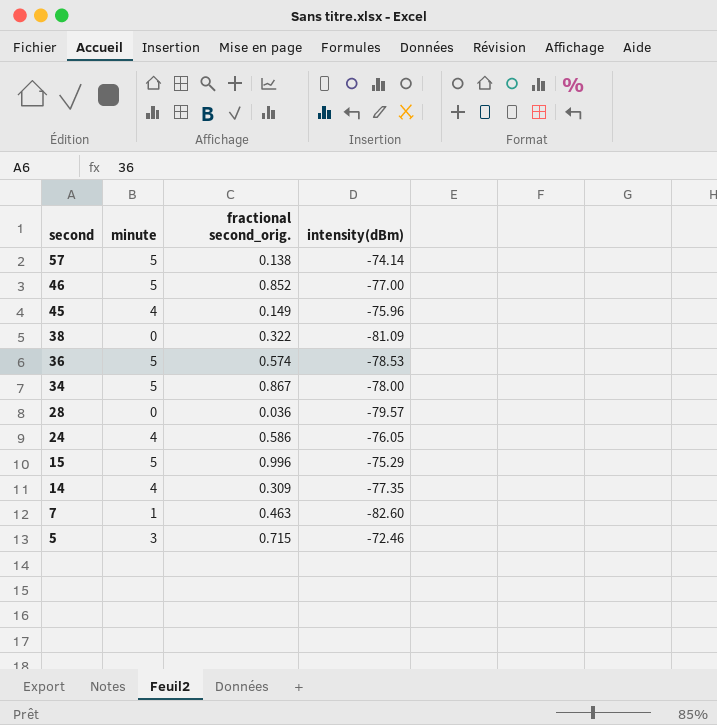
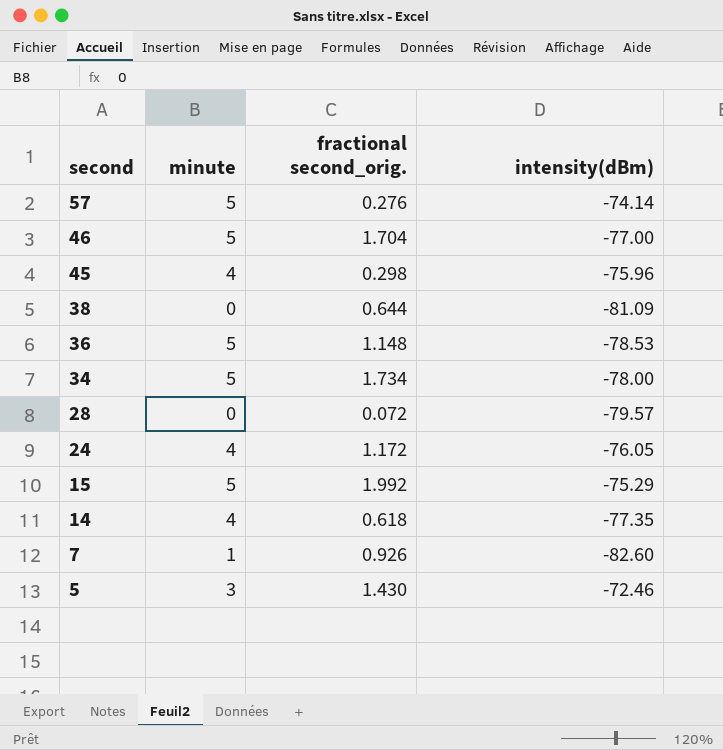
57 | fractional second_orig.: 0.138 -> 0.276
46 | fractional second_orig.: 0.852 -> 1.704
45 | fractional second_orig.: 0.149 -> 0.298
38 | fractional second_orig.: 0.322 -> 0.644
36 | fractional second_orig.: 0.574 -> 1.148
34 | fractional second_orig.: 0.867 -> 1.734
28 | fractional second_orig.: 0.036 -> 0.072
24 | fractional second_orig.: 0.586 -> 1.172
15 | fractional second_orig.: 0.996 -> 1.992
14 | fractional second_orig.: 0.309 -> 0.618
7 | fractional second_orig.: 0.463 -> 0.926
5 | fractional second_orig.: 0.715 -> 1.430

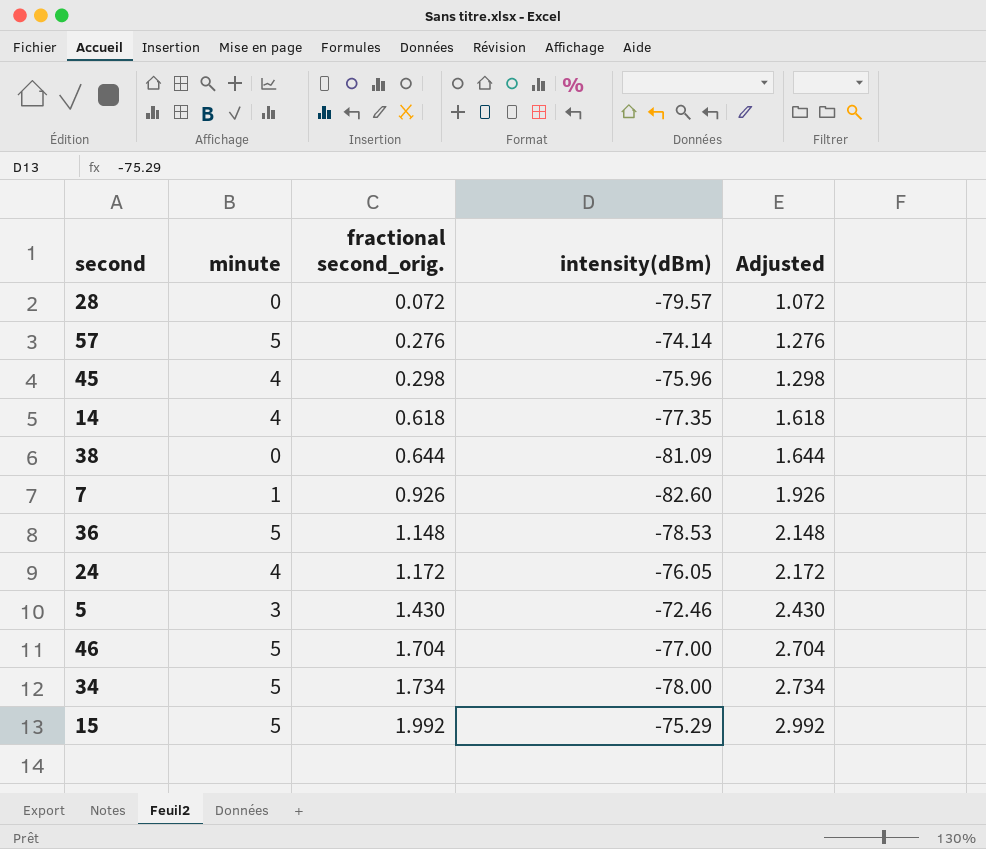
row order: second descending -> fractional second_orig. ascending
column Adjusted | formula: none -> [fractional second_orig.] + 1

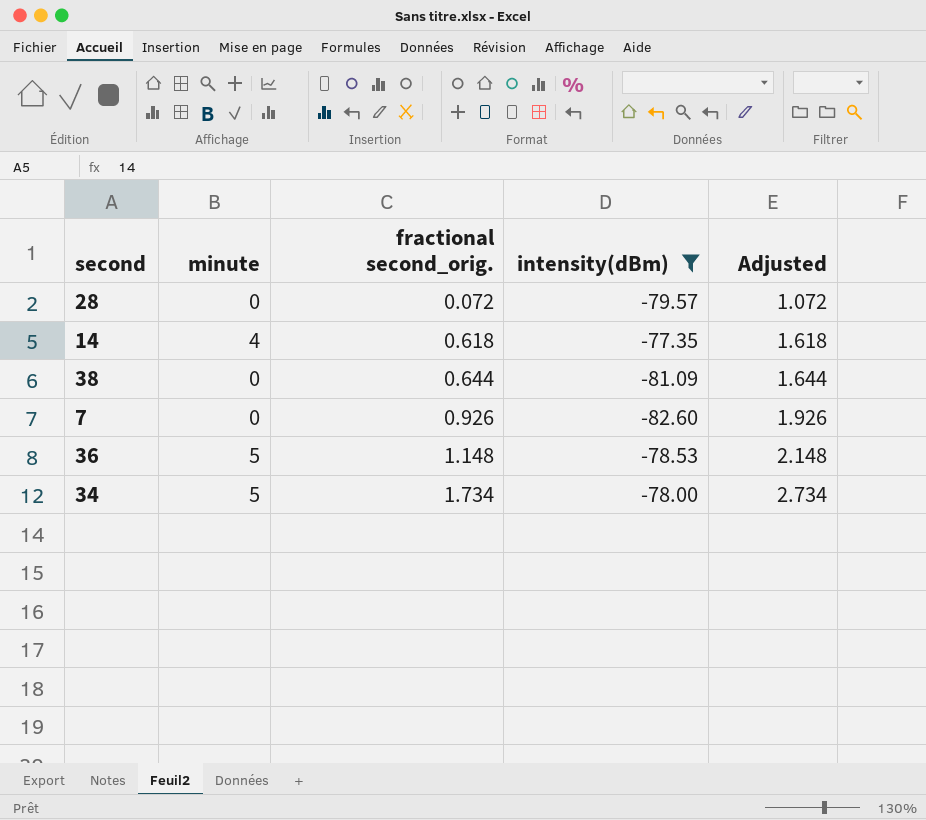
filter: none -> intensity(dBm) <= -77.35
7 | minute: 1 -> 0

